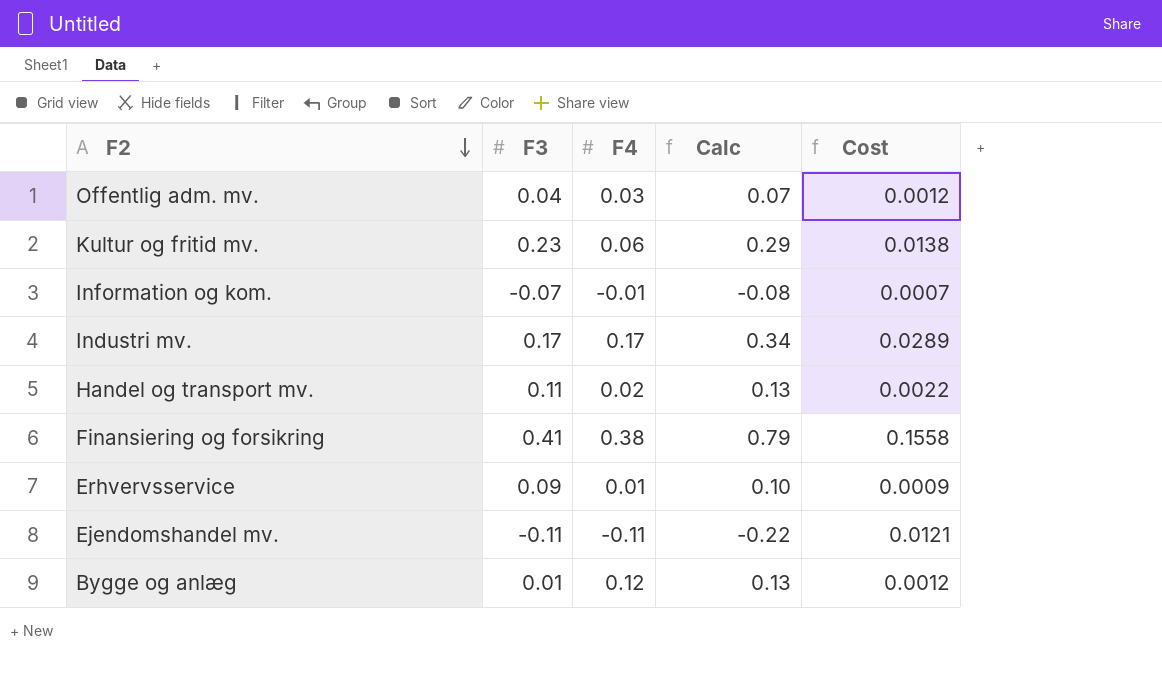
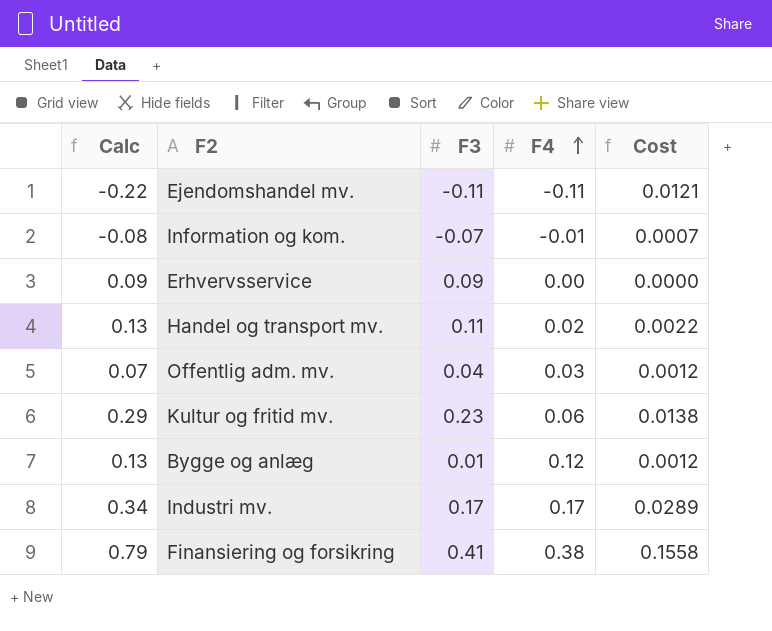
row order: F2 descending -> F4 ascending
column Calc | position: 4 -> 1
Erhvervsservice | Calc: 0.10 -> 0.09
Erhvervsservice | F4: 0.01 -> 0.00
Erhvervsservice | Cost: 0.0009 -> 0.0000

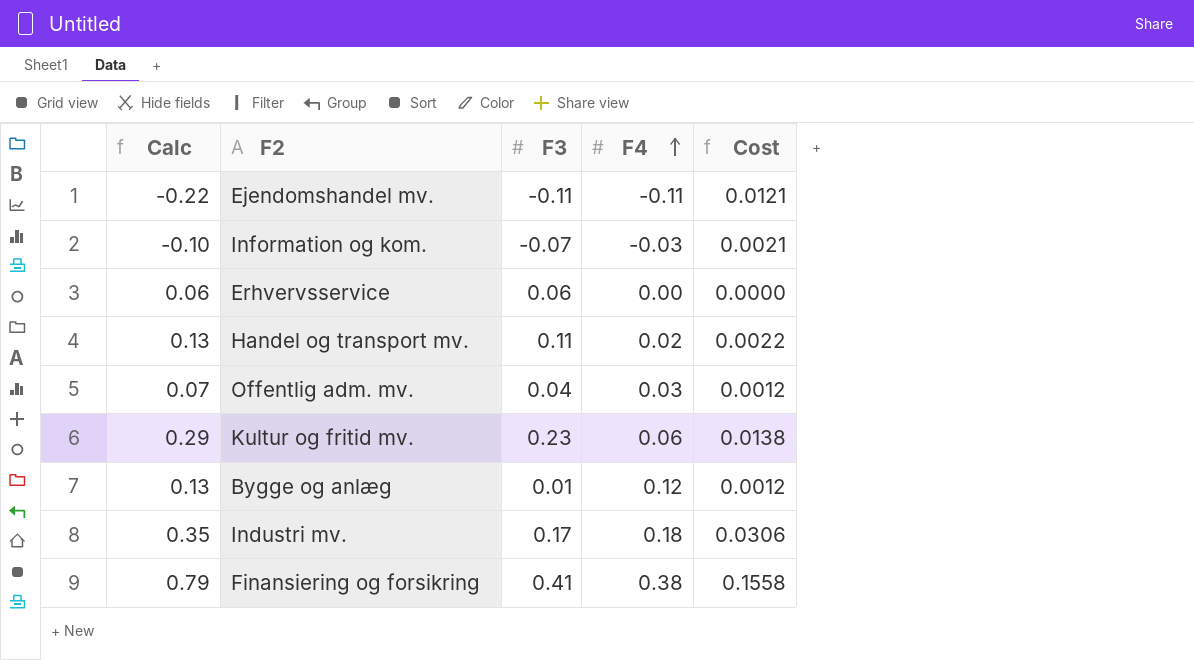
Information og kom. | Calc: -0.08 -> -0.10
Information og kom. | F4: -0.01 -> -0.03
Information og kom. | Cost: 0.0007 -> 0.0021
Erhvervsservice | Calc: 0.09 -> 0.06
Erhvervsservice | F3: 0.09 -> 0.06
Industri mv. | Calc: 0.34 -> 0.35
Industri mv. | F4: 0.17 -> 0.18
Industri mv. | Cost: 0.0289 -> 0.0306

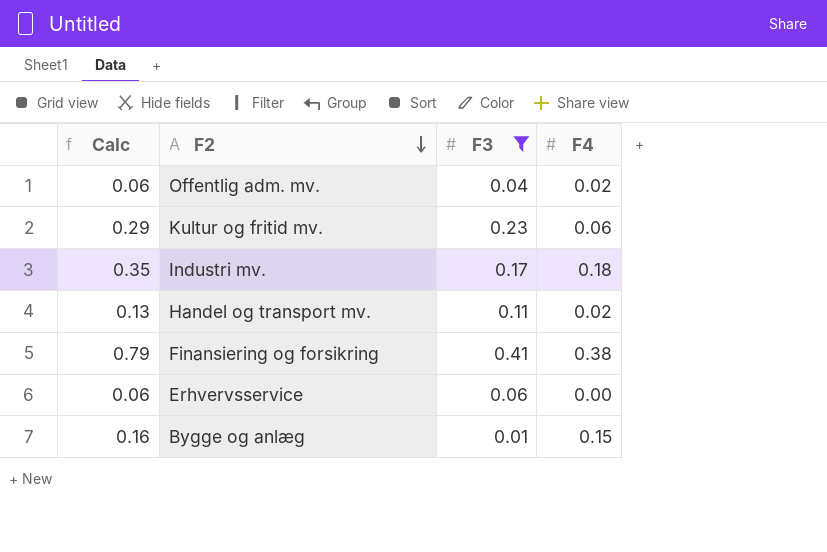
filter: none -> F3 >= 0.01
row order: F4 ascending -> F2 descending
column Cost | formula: [F3] * [F4] -> none
Offentlig adm. mv. | Calc: 0.07 -> 0.06
Offentlig adm. mv. | F4: 0.03 -> 0.02
Bygge og anlæg | Calc: 0.13 -> 0.16
Bygge og anlæg | F4: 0.12 -> 0.15

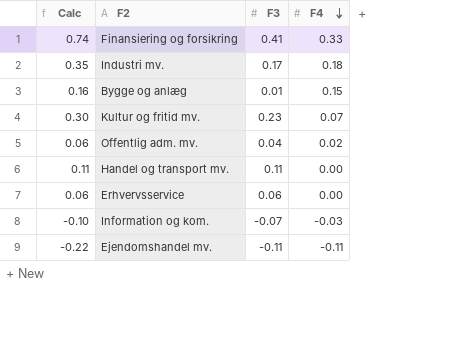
filter: F3 >= 0.01 -> none
row order: F2 descending -> F4 descending
Finansiering og forsikring | Calc: 0.79 -> 0.74
Finansiering og forsikring | F4: 0.38 -> 0.33
Kultur og fritid mv. | Calc: 0.29 -> 0.30
Kultur og fritid mv. | F4: 0.06 -> 0.07
Handel og transport mv. | Calc: 0.13 -> 0.11
Handel og transport mv. | F4: 0.02 -> 0.00

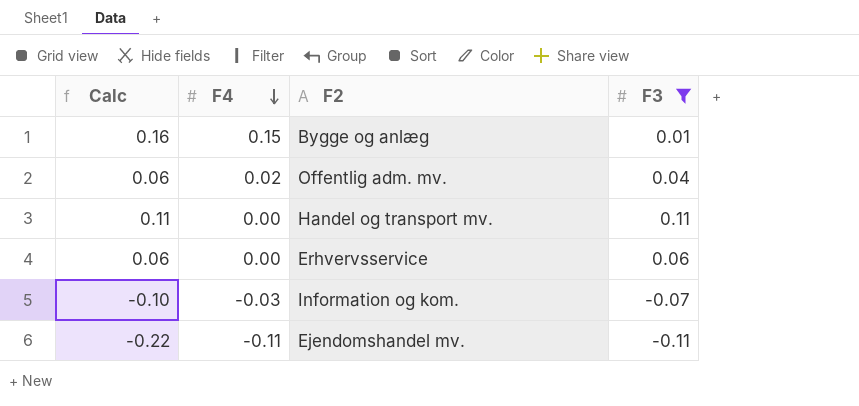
filter: none -> F3 <= 0.11
column F4 | position: 4 -> 2

